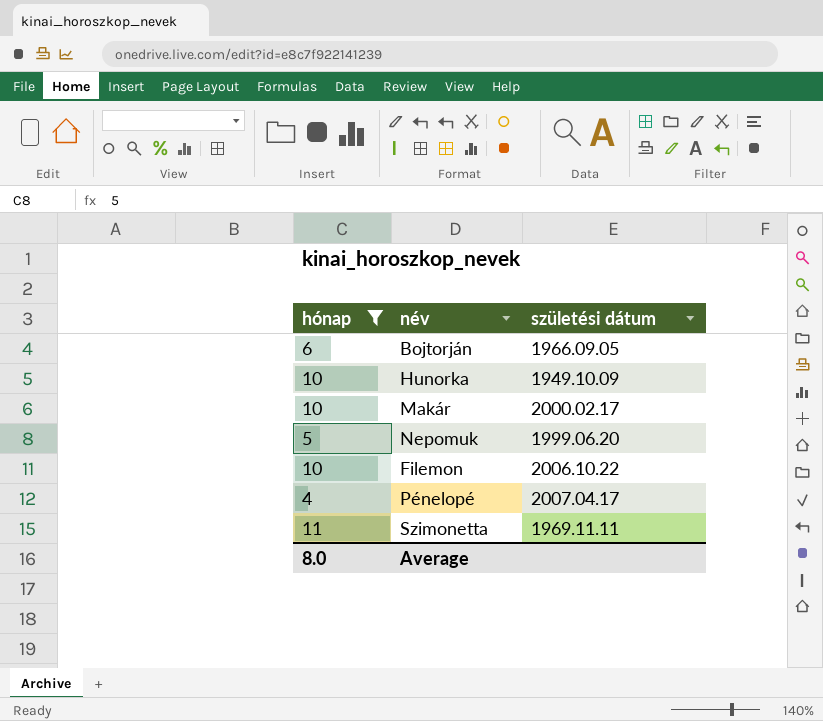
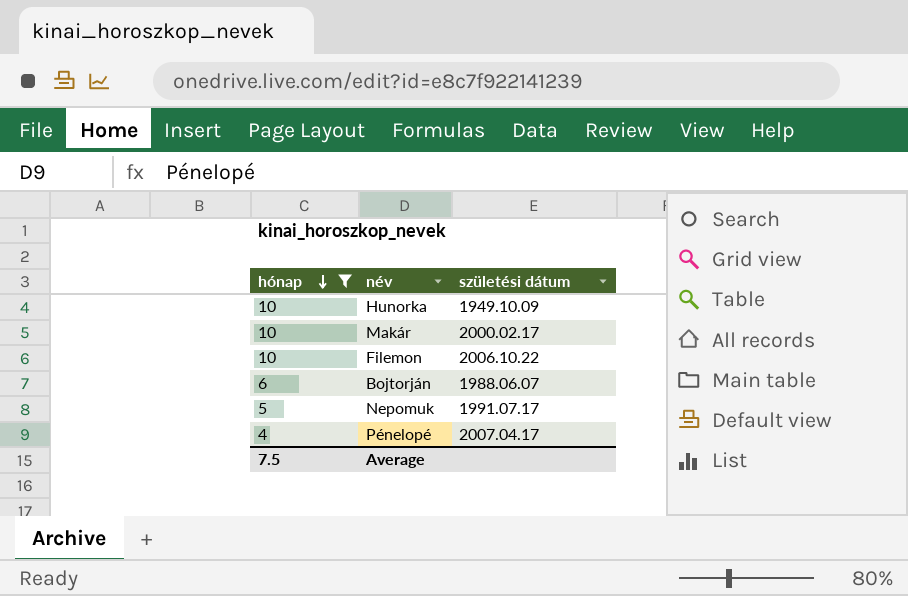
row order: none -> hónap descending
row Szimonetta: 11 | 1969.11.11 -> none
Bojtorján | születési dátum: 1966.09.05 -> 1988.06.07
Nepomuk | születési dátum: 1999.06.20 -> 1991.07.17
Average | hónap: 8.0 -> 7.5

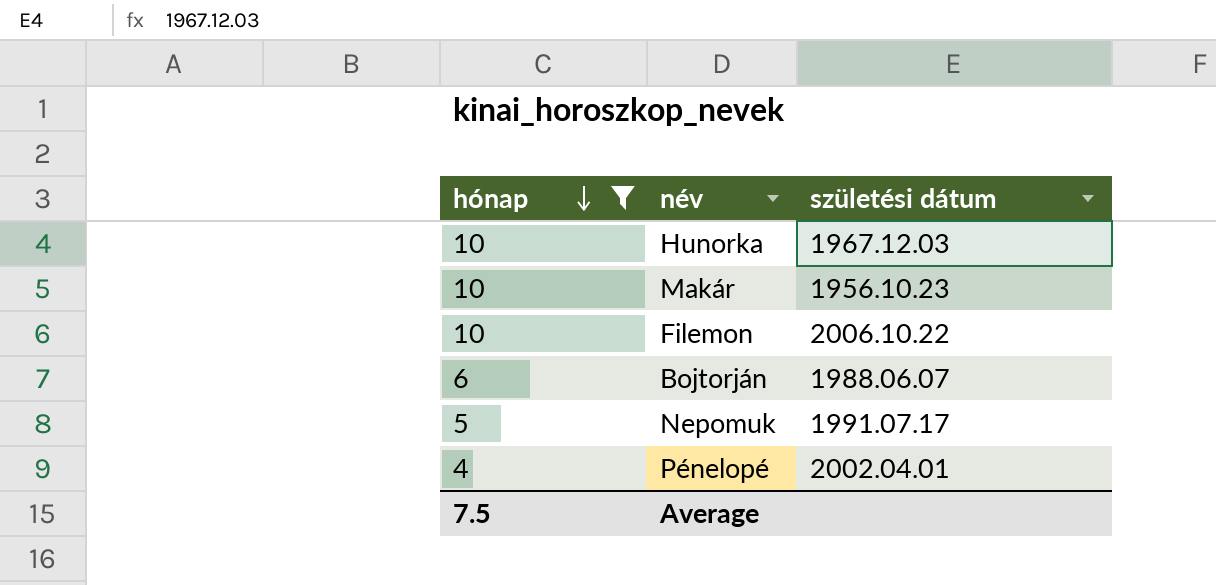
Hunorka | születési dátum: 1949.10.09 -> 1967.12.03
Makár | születési dátum: 2000.02.17 -> 1956.10.23
Pénelopé | születési dátum: 2007.04.17 -> 2002.04.01

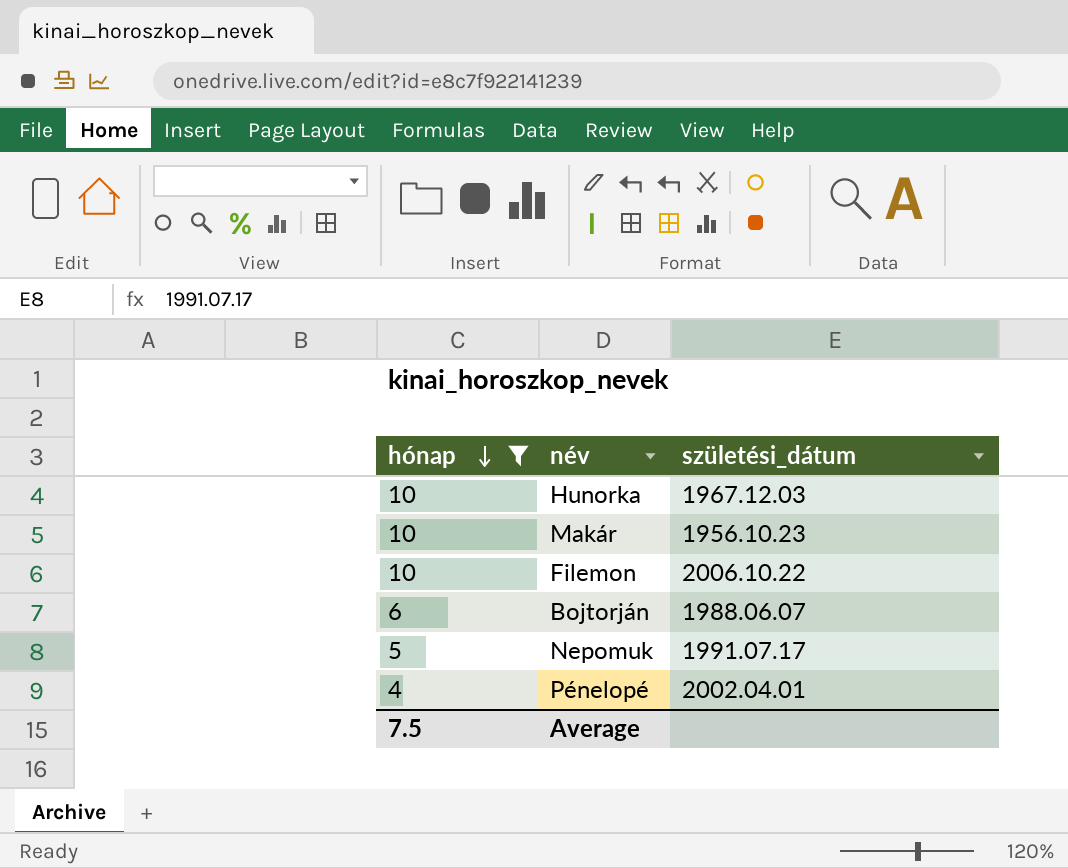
column name: születési dátum -> születési_dátum

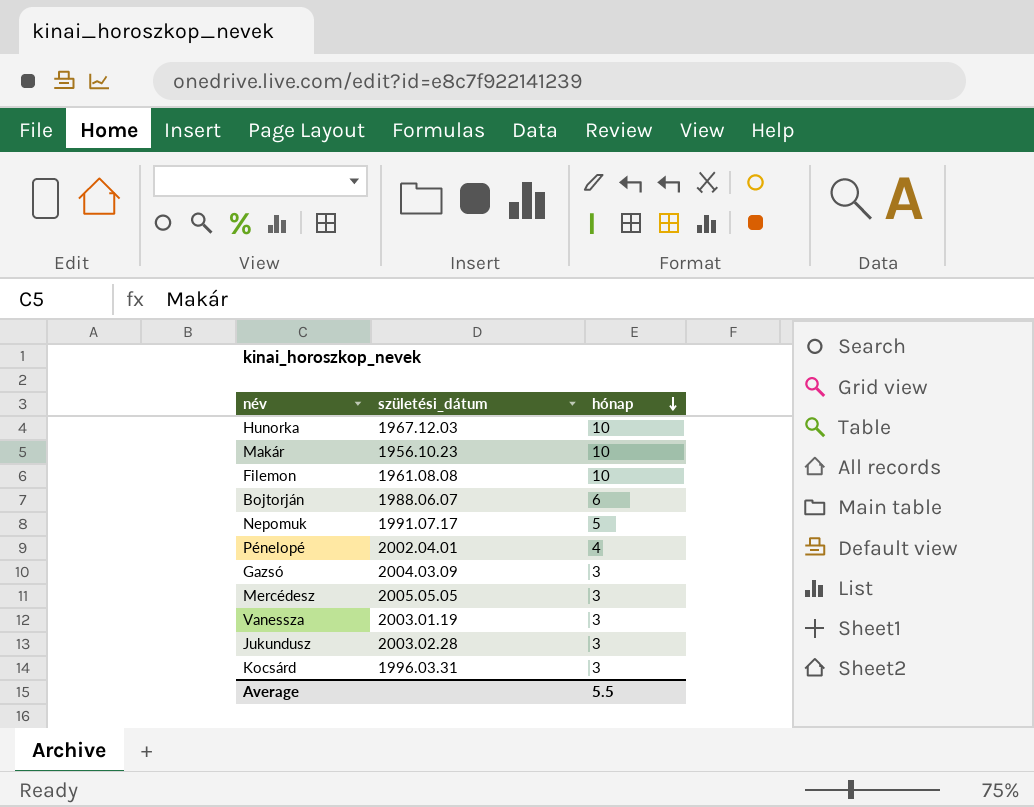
filter: hónap != 3 -> none
column hónap | position: 1 -> 3
Filemon | születési_dátum: 2006.10.22 -> 1961.08.08
Average | hónap: 7.5 -> 5.5

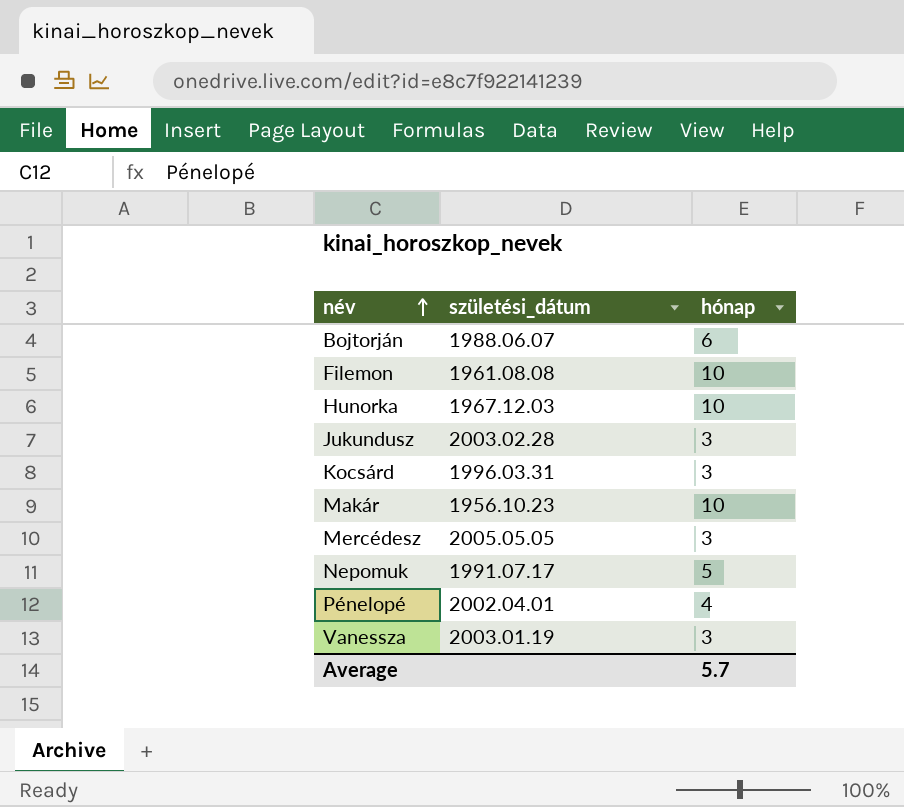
row order: hónap descending -> név ascending
row Gazsó: 2004.03.09 | 3 -> none
Average | hónap: 5.5 -> 5.7

